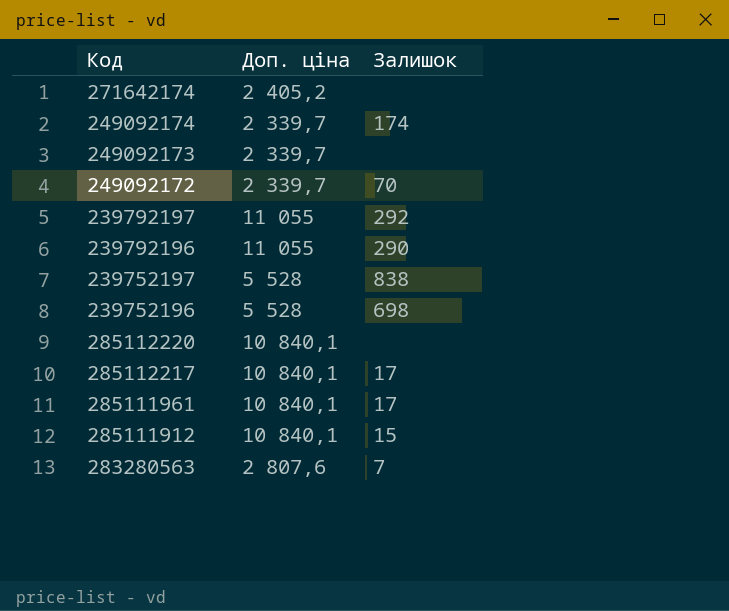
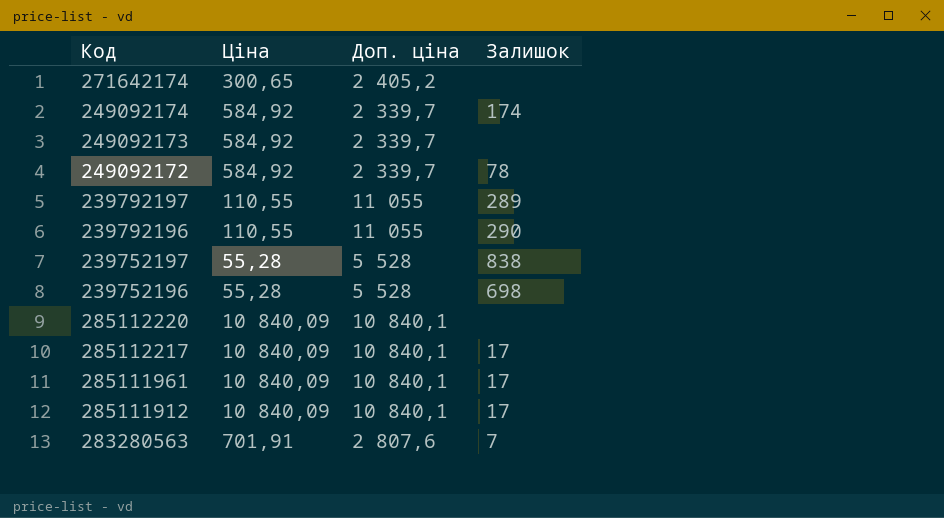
column Ціна | position: none -> 2
249092172 | Залишок: 70 -> 78
239792197 | Залишок: 292 -> 289
285111912 | Залишок: 15 -> 17

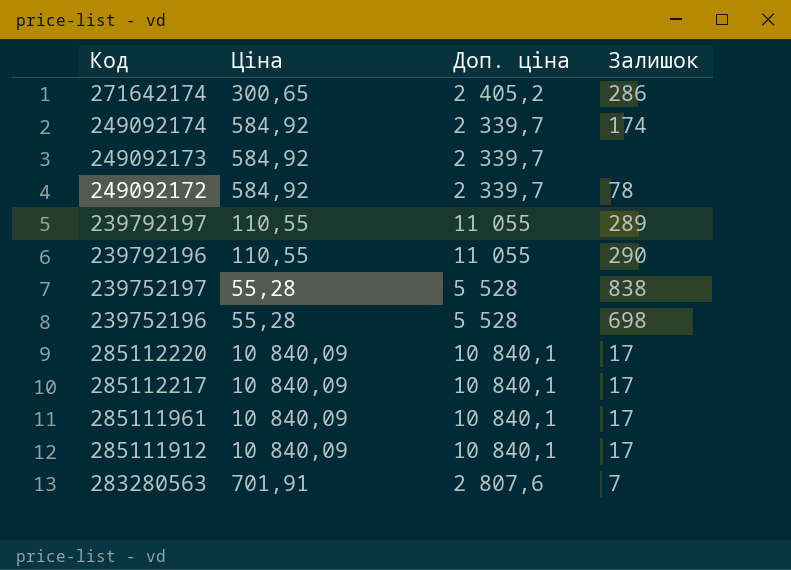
271642174 | Залишок: none -> 286
285112220 | Залишок: none -> 17

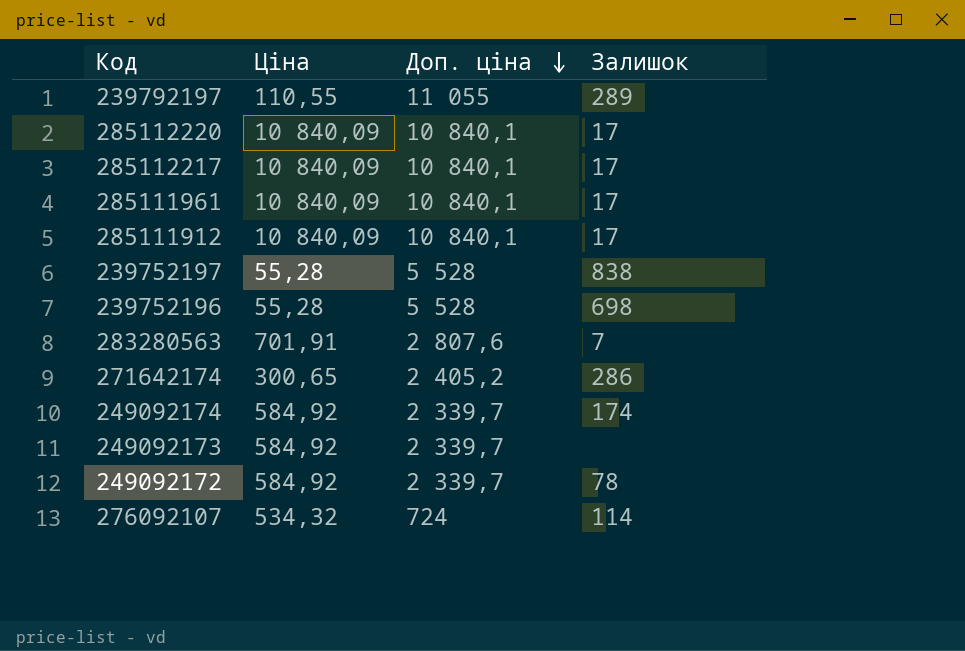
row order: none -> Доп. ціна descending
row 239792196: 110,55 | 11 055 | 290 -> none
row 276092107: none -> 534,32 | 724 | 114

